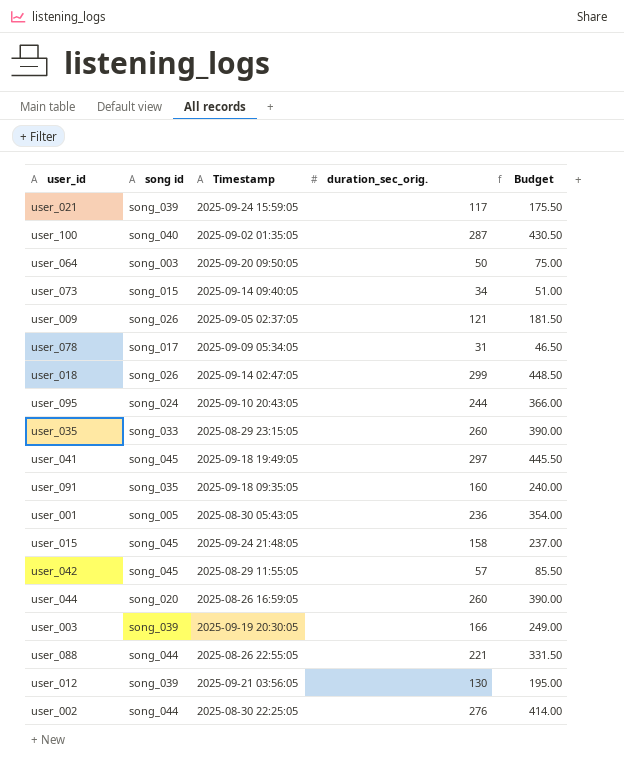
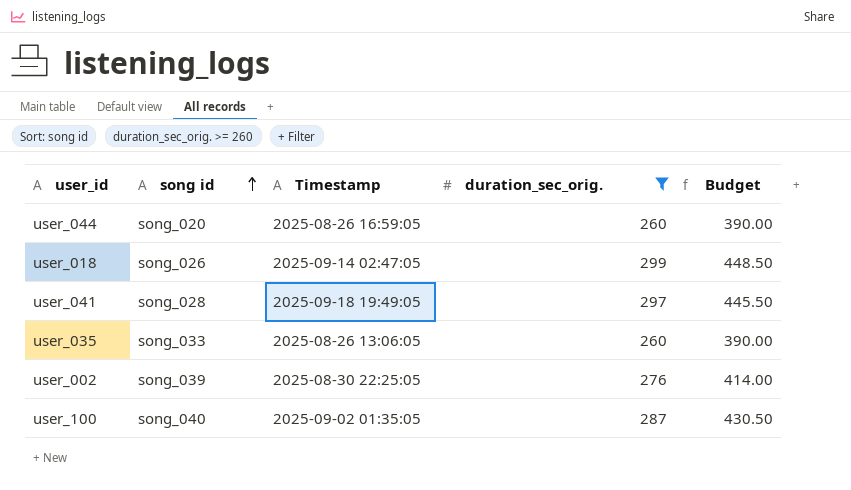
filter: none -> duration_sec_orig. >= 260
row order: none -> song id ascending
user_041 | song id: song_045 -> song_028
user_035 | Timestamp: 2025-08-29 23:15:05 -> 2025-08-26 13:06:05
user_002 | song id: song_044 -> song_039

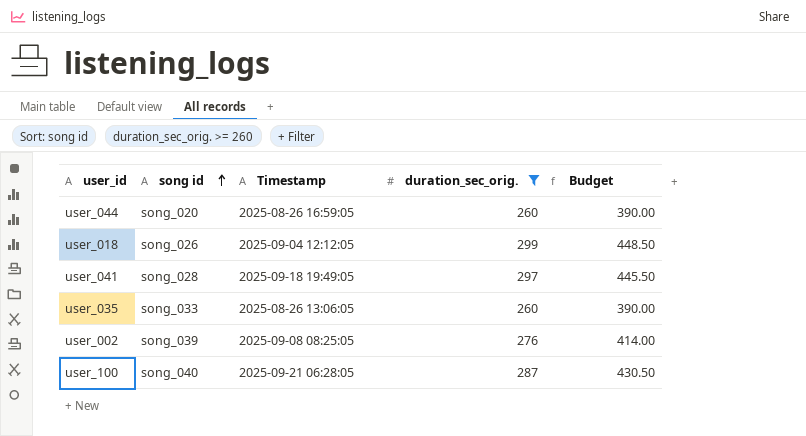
user_018 | Timestamp: 2025-09-14 02:47:05 -> 2025-09-04 12:12:05
user_002 | Timestamp: 2025-08-30 22:25:05 -> 2025-09-08 08:25:05
user_100 | Timestamp: 2025-09-02 01:35:05 -> 2025-09-21 06:28:05

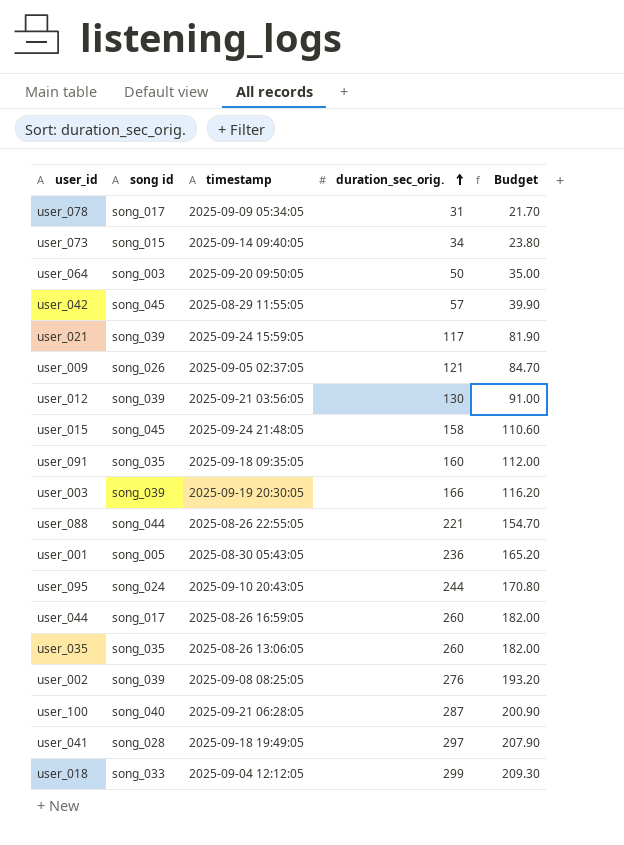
filter: duration_sec_orig. >= 260 -> none
row order: song id ascending -> duration_sec_orig. ascending
column name: Timestamp -> timestamp
column Budget | formula: [duration_sec_orig.] * 1.5 -> [duration_sec_orig.] * 0.7
user_044 | song id: song_020 -> song_017
user_035 | song id: song_033 -> song_035
user_018 | song id: song_026 -> song_033

